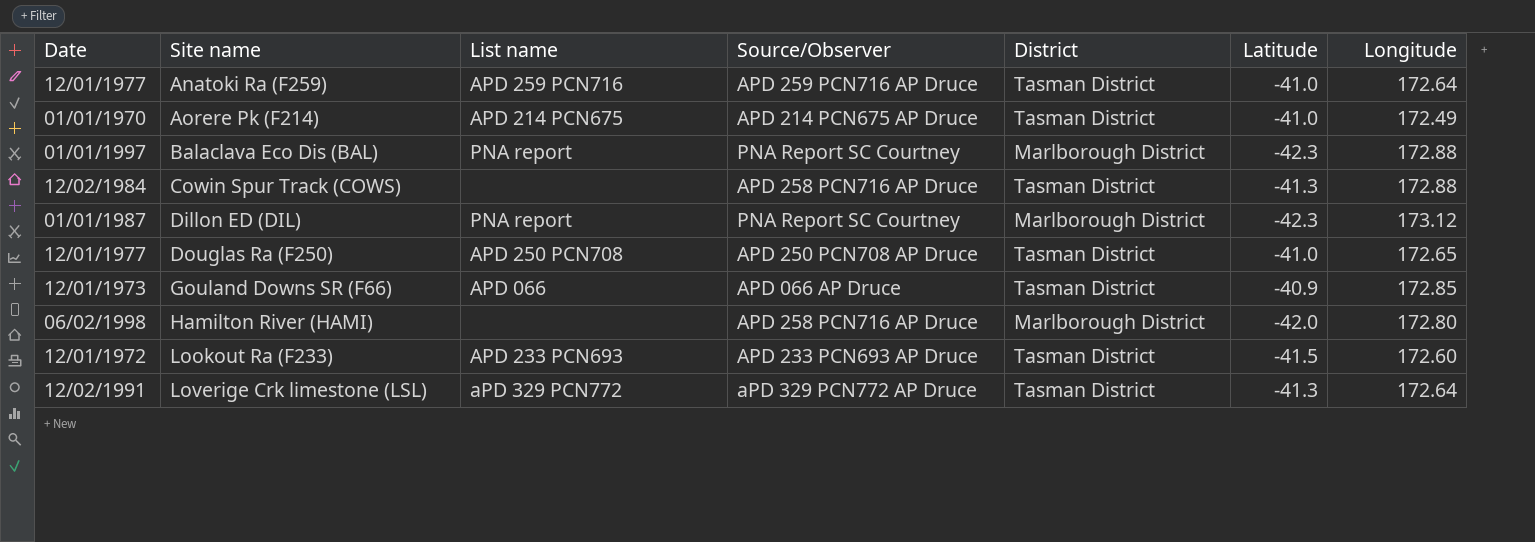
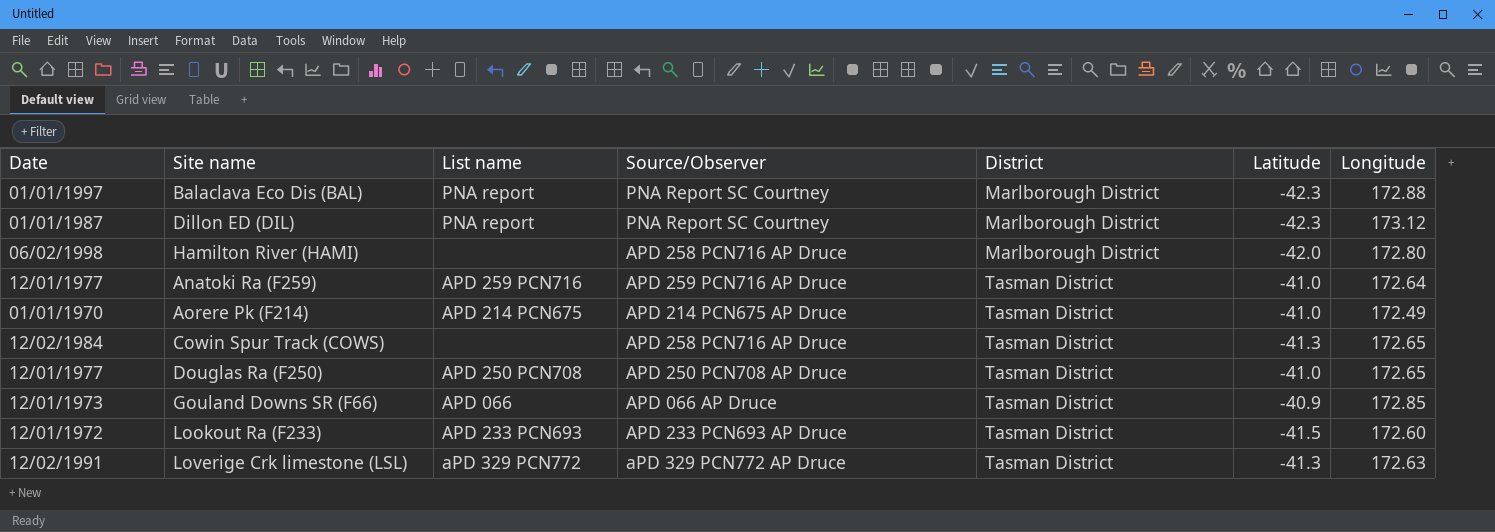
row order: Site name ascending -> District ascending
Cowin Spur Track (COWS) | Longitude: 172.88 -> 172.65
Loverige Crk limestone (LSL) | Longitude: 172.64 -> 172.63

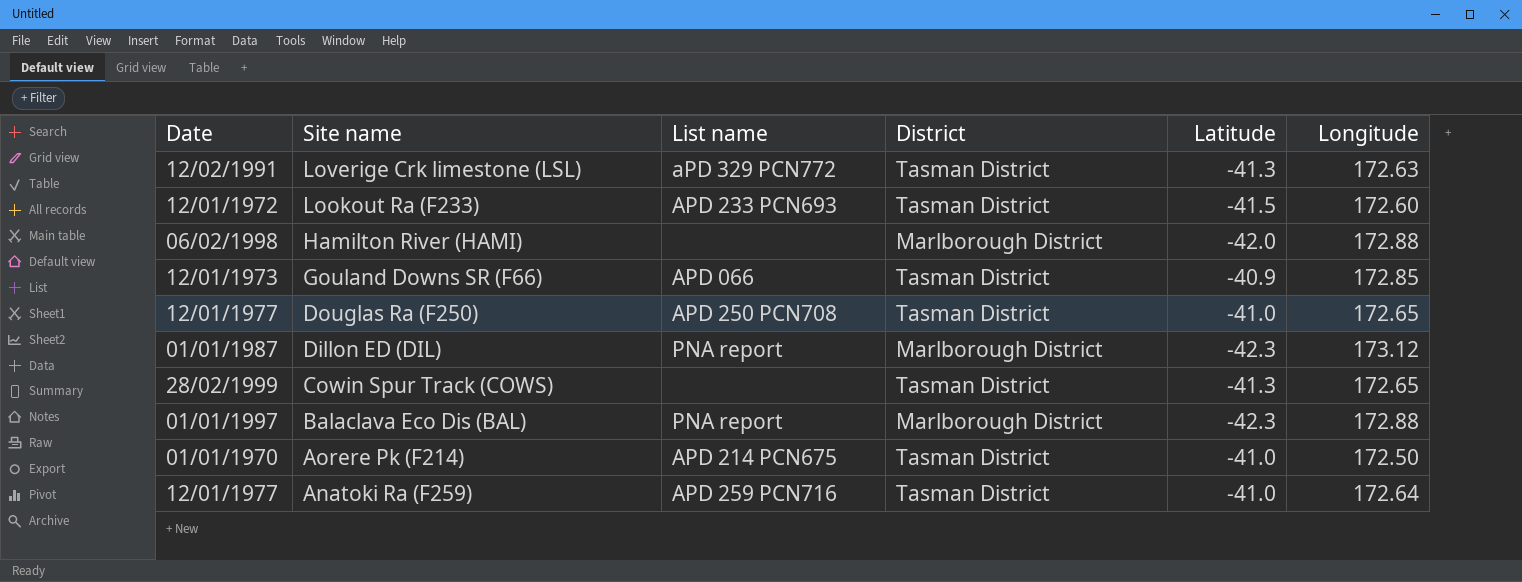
row order: District ascending -> Site name descending
column Source/Observer | position: 4 -> none
Hamilton River (HAMI) | Longitude: 172.80 -> 172.88
Cowin Spur Track (COWS) | Date: 12/02/1984 -> 28/02/1999
Aorere Pk (F214) | Longitude: 172.49 -> 172.50

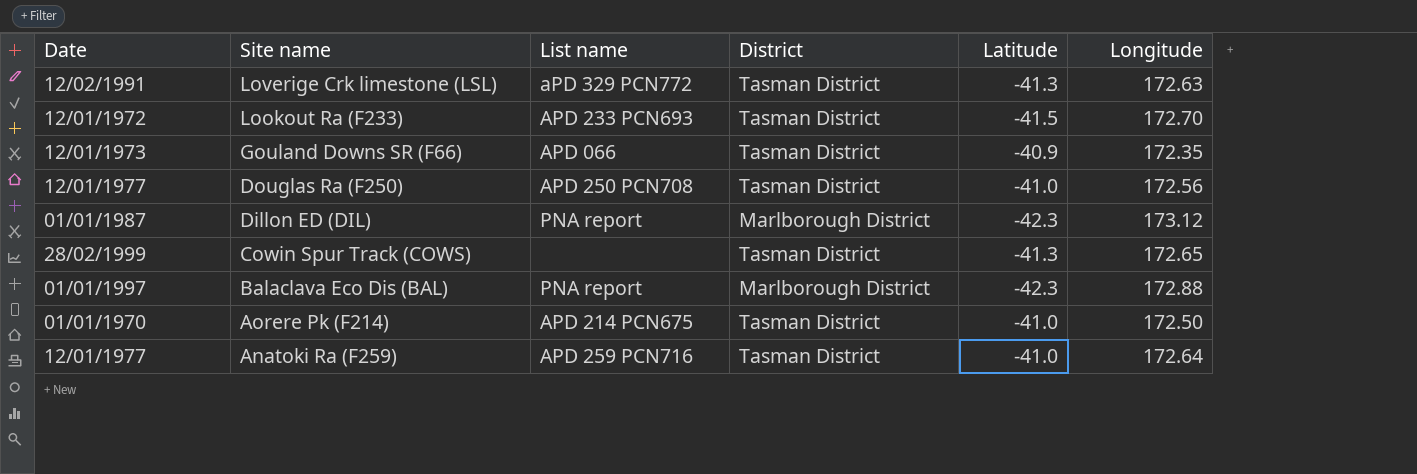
row Hamilton River (HAMI): 06/02/1998 | none | Marlborough District | -42.0 | 172.88 -> none
Lookout Ra (F233) | Longitude: 172.60 -> 172.70
Gouland Downs SR (F66) | Longitude: 172.85 -> 172.35
Douglas Ra (F250) | Longitude: 172.65 -> 172.56

